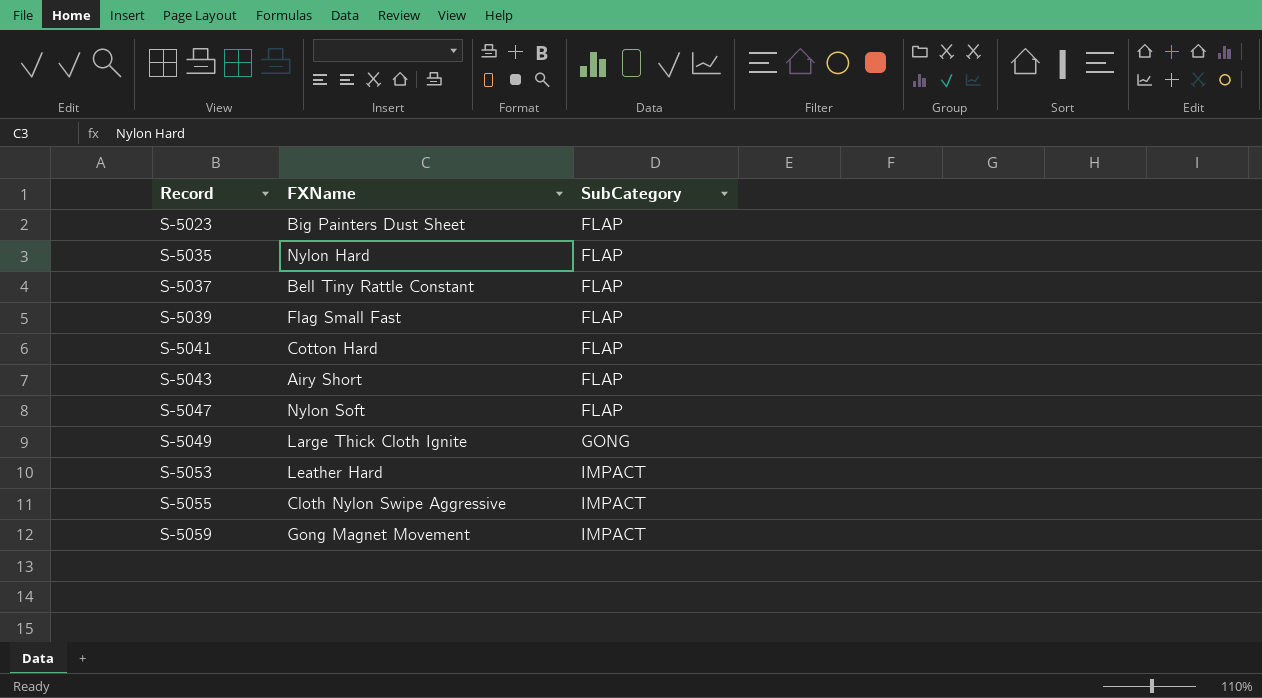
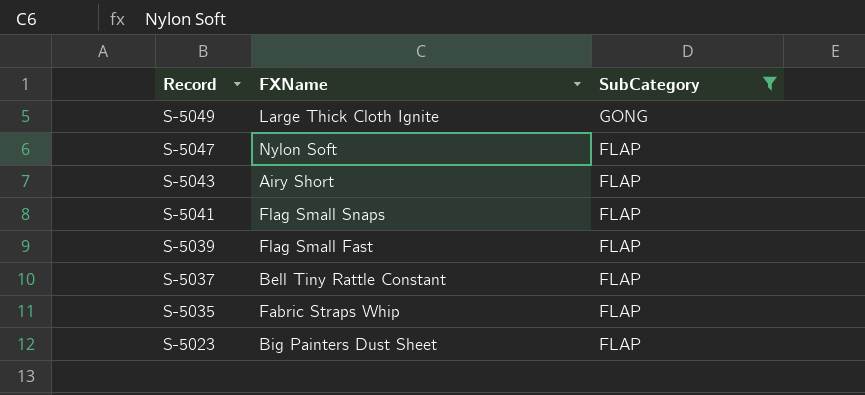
filter: none -> SubCategory != IMPACT
row order: Record ascending -> Record descending
S-5041 | FXName: Cotton Hard -> Flag Small Snaps
S-5035 | FXName: Nylon Hard -> Fabric Straps Whip

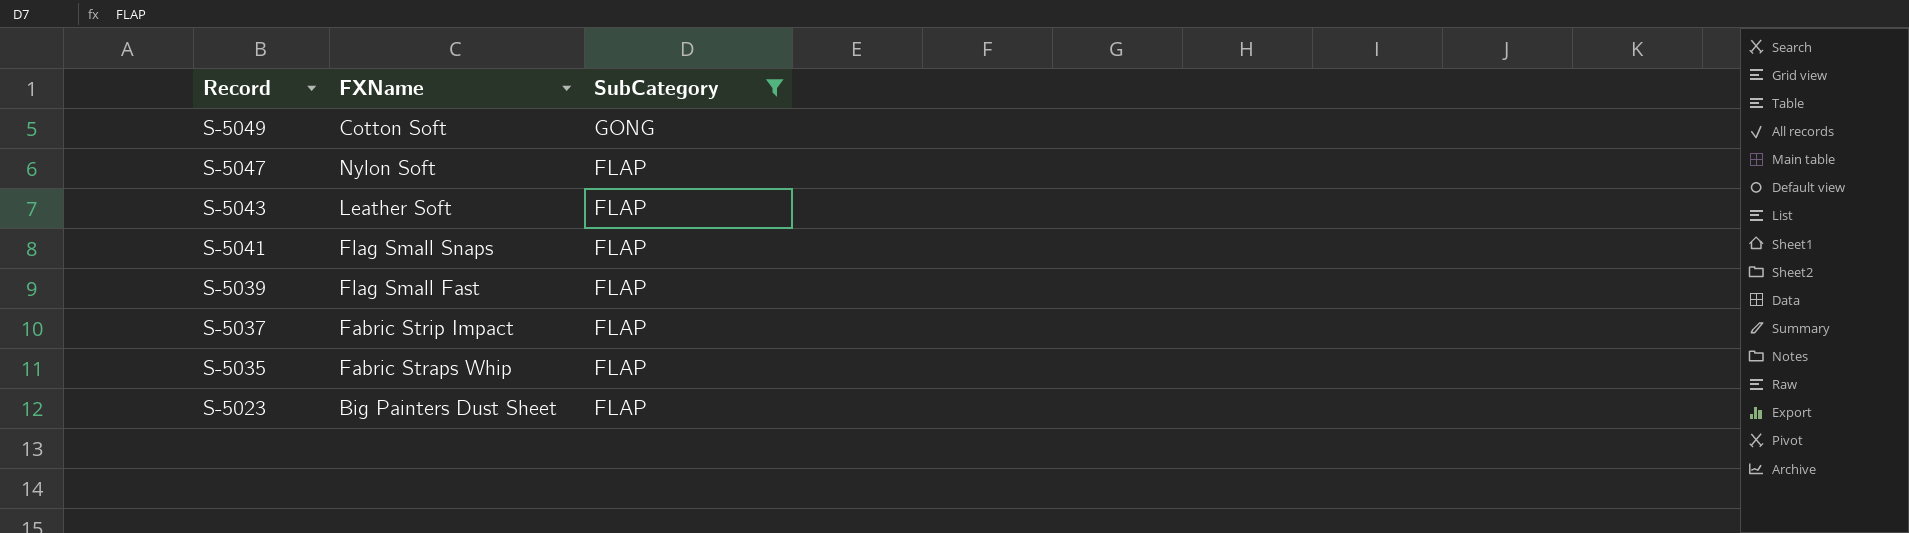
S-5049 | FXName: Large Thick Cloth Ignite -> Cotton Soft
S-5043 | FXName: Airy Short -> Leather Soft
S-5037 | FXName: Bell Tiny Rattle Constant -> Fabric Strip Impact

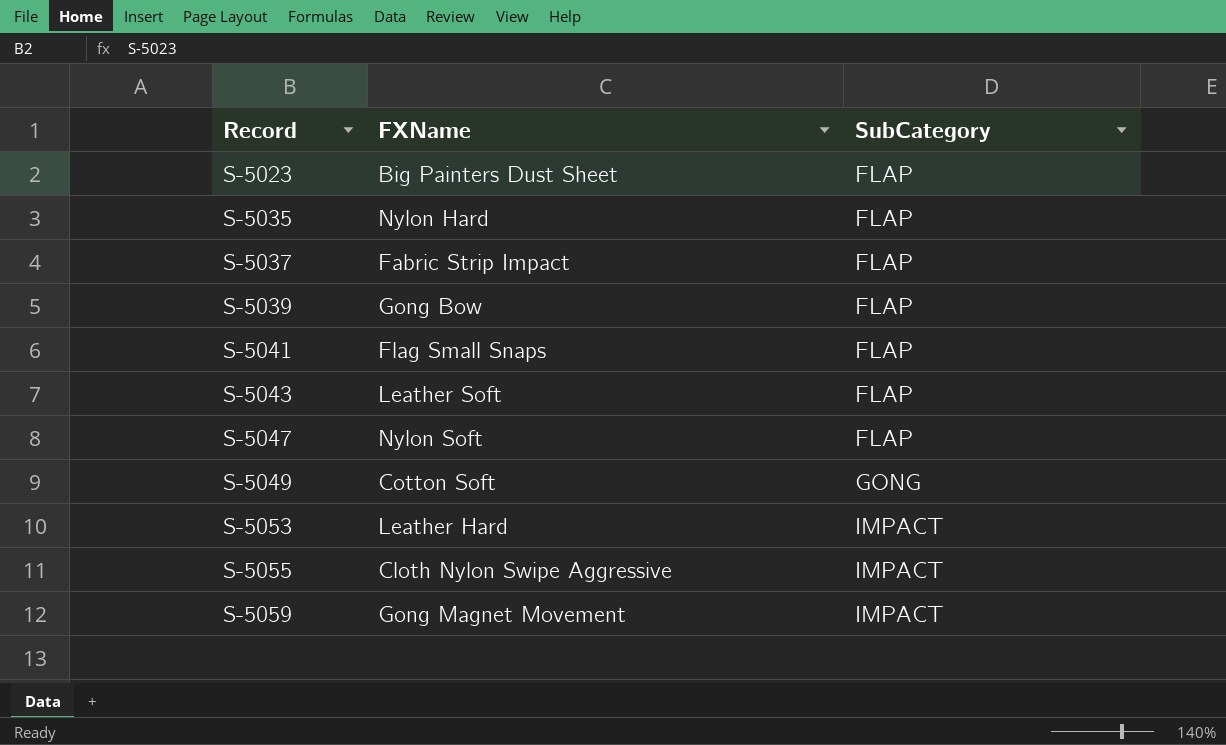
filter: SubCategory != IMPACT -> none
row order: Record descending -> Record ascending
S-5035 | FXName: Fabric Straps Whip -> Nylon Hard
S-5039 | FXName: Flag Small Fast -> Gong Bow

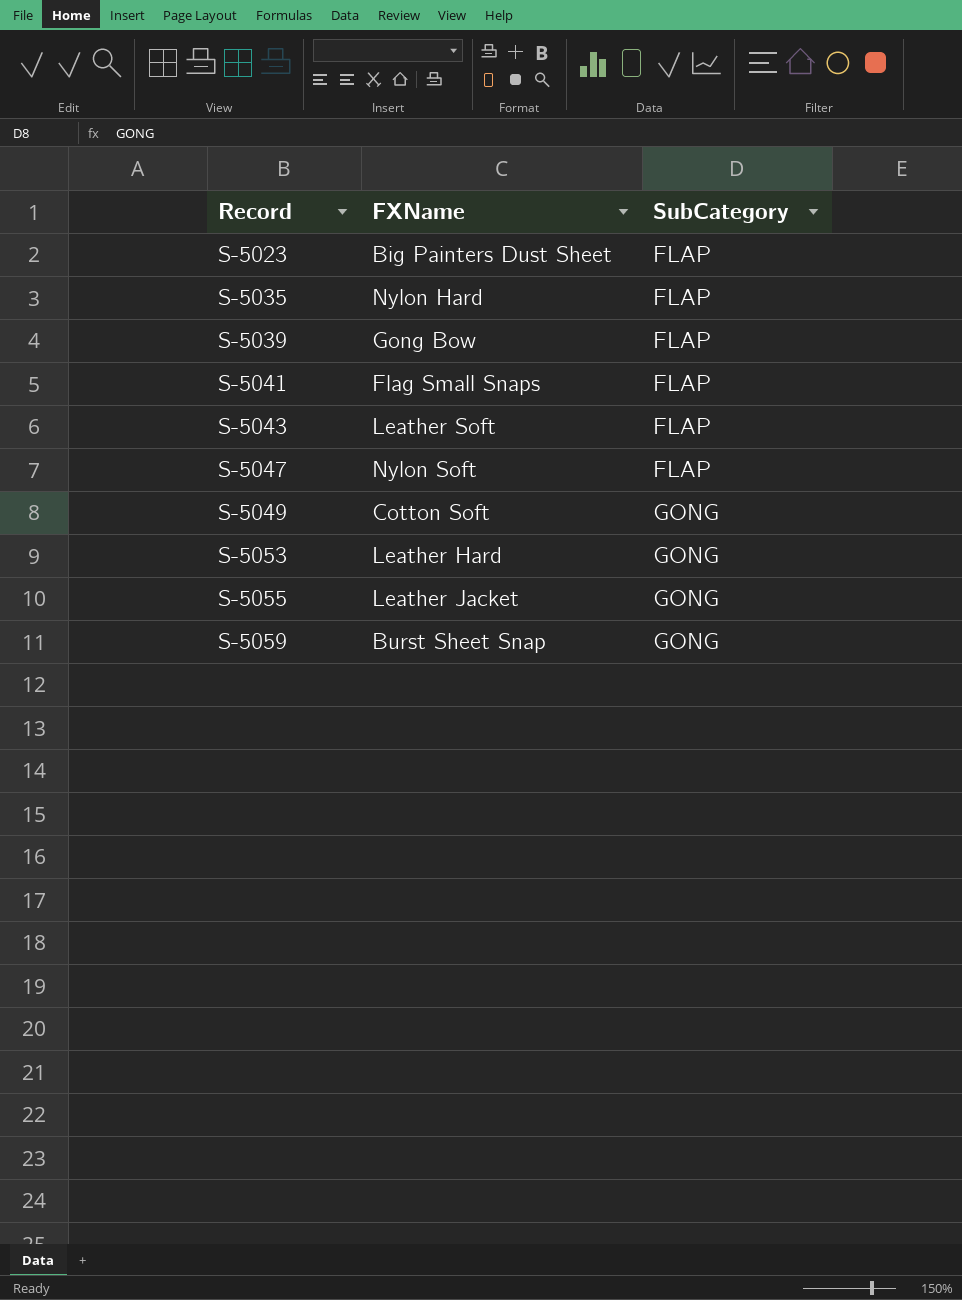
row S-5037: Fabric Strip Impact | FLAP -> none
S-5053 | SubCategory: IMPACT -> GONG
S-5055 | FXName: Cloth Nylon Swipe Aggressive -> Leather Jacket
S-5055 | SubCategory: IMPACT -> GONG
S-5059 | FXName: Gong Magnet Movement -> Burst Sheet Snap
S-5059 | SubCategory: IMPACT -> GONG

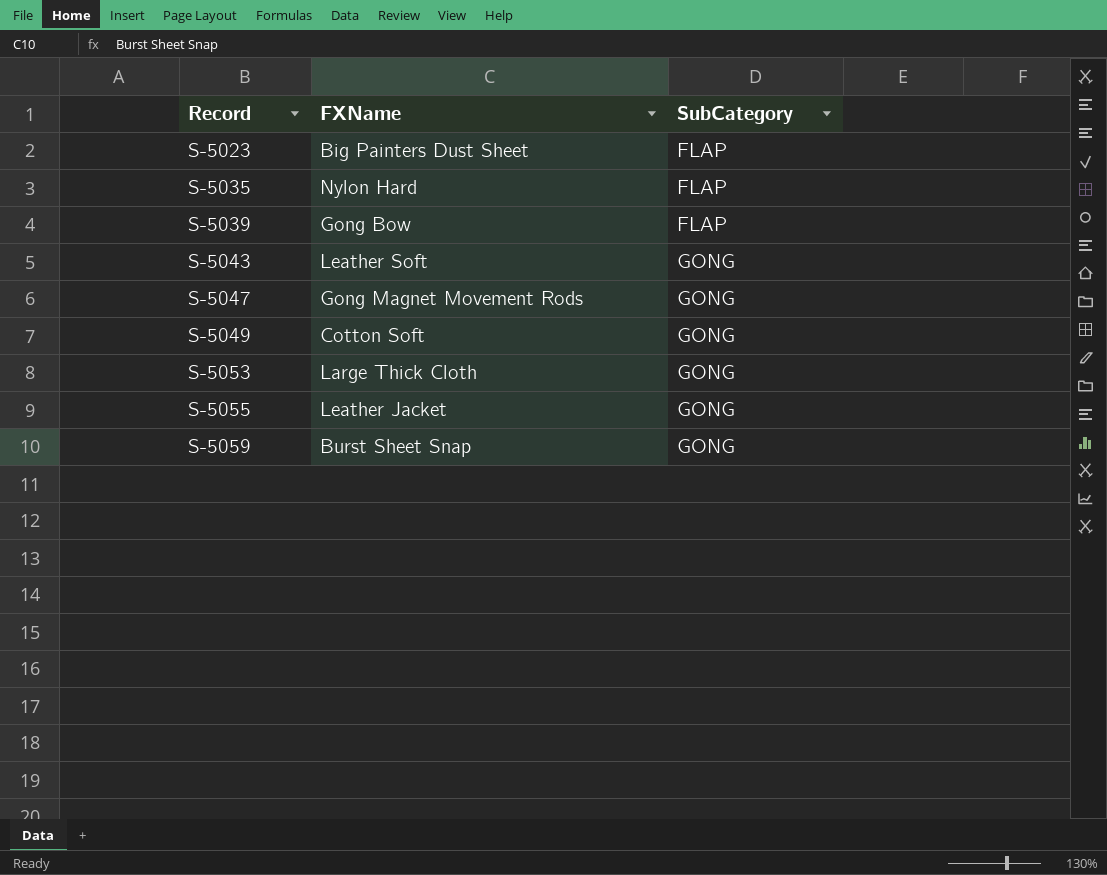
row S-5041: Flag Small Snaps | FLAP -> none
S-5043 | SubCategory: FLAP -> GONG
S-5047 | FXName: Nylon Soft -> Gong Magnet Movement Rods
S-5047 | SubCategory: FLAP -> GONG
S-5053 | FXName: Leather Hard -> Large Thick Cloth

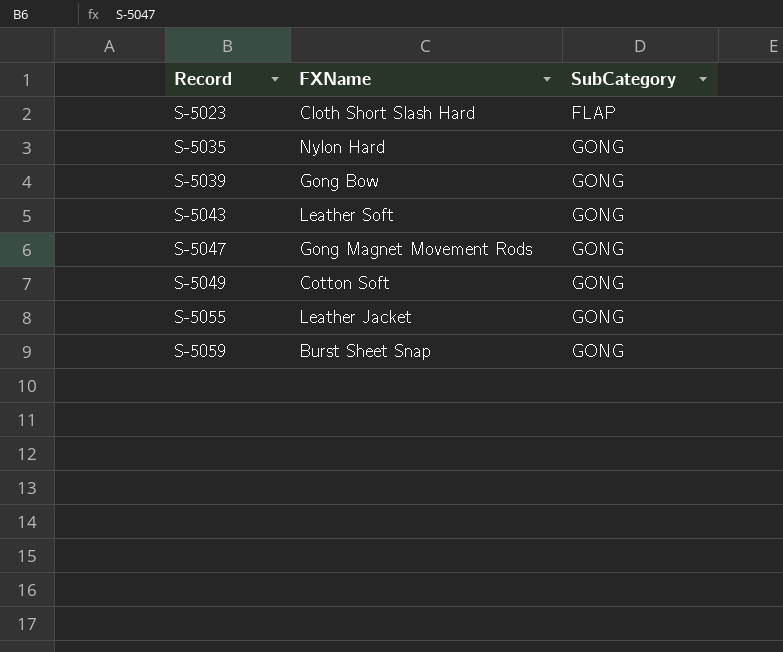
row S-5053: Large Thick Cloth | GONG -> none
S-5023 | FXName: Big Painters Dust Sheet -> Cloth Short Slash Hard
S-5035 | SubCategory: FLAP -> GONG
S-5039 | SubCategory: FLAP -> GONG

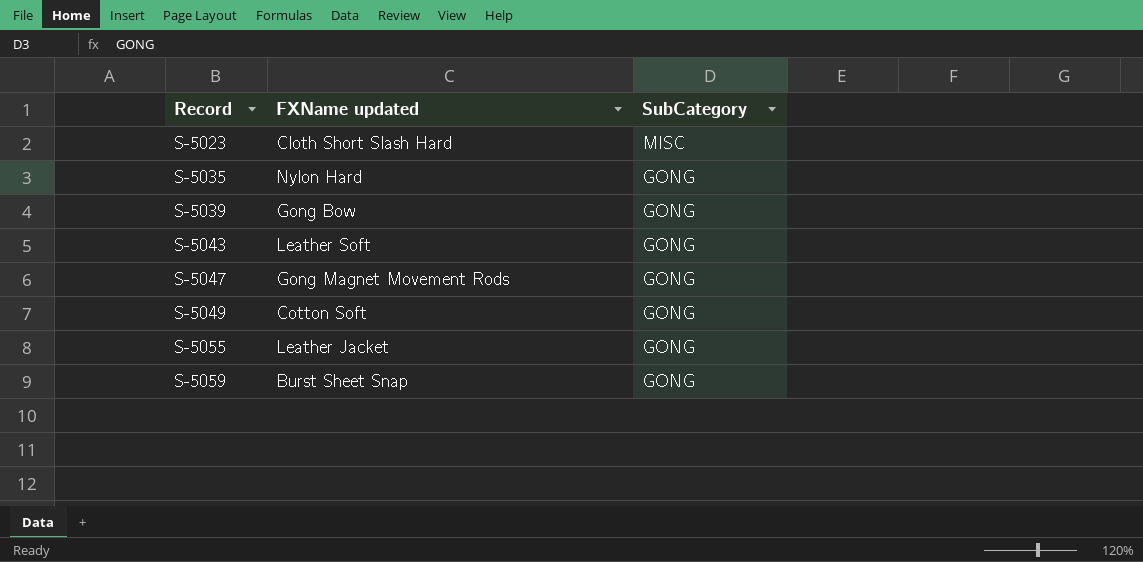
column name: FXName -> FXName updated
S-5023 | SubCategory: FLAP -> MISC

